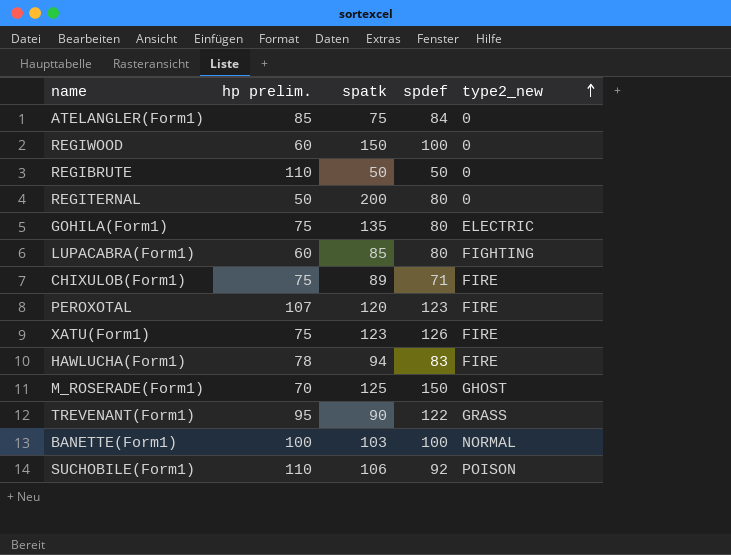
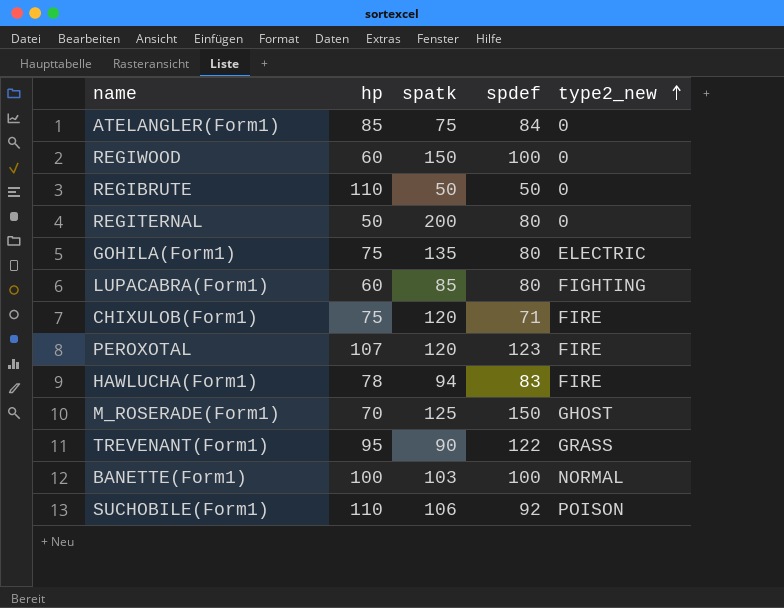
column name: hp prelim. -> hp
row XATU(Form1): 75 | 123 | 126 | FIRE -> none
CHIXULOB(Form1) | spatk: 89 -> 120

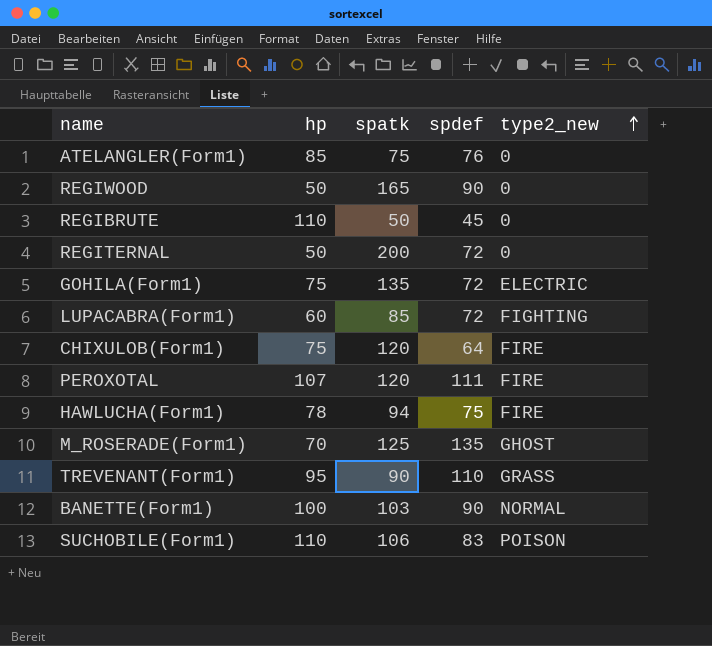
ATELANGLER(Form1) | spdef: 84 -> 76
REGIWOOD | hp: 60 -> 50
REGIWOOD | spatk: 150 -> 165
REGIWOOD | spdef: 100 -> 90
REGIBRUTE | spdef: 50 -> 45
REGITERNAL | spdef: 80 -> 72
GOHILA(Form1) | spdef: 80 -> 72
LUPACABRA(Form1) | spdef: 80 -> 72
CHIXULOB(Form1) | spdef: 71 -> 64
PEROXOTAL | spdef: 123 -> 111
HAWLUCHA(Form1) | spdef: 83 -> 75
M_ROSERADE(Form1) | spdef: 150 -> 135
TREVENANT(Form1) | spdef: 122 -> 110
BANETTE(Form1) | spdef: 100 -> 90
SUCHOBILE(Form1) | spdef: 92 -> 83

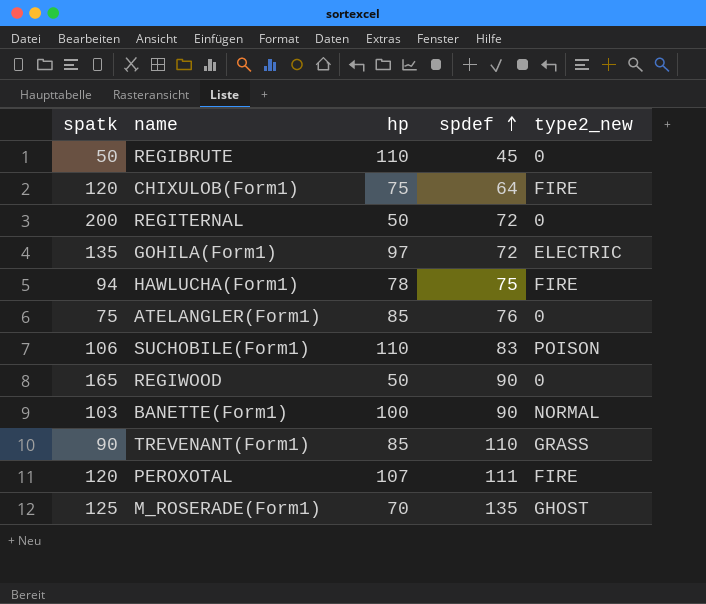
row order: type2_new ascending -> spdef ascending
column spatk | position: 3 -> 1
row LUPACABRA(Form1): 60 | 85 | 72 | FIGHTING -> none
GOHILA(Form1) | hp: 75 -> 97
TREVENANT(Form1) | hp: 95 -> 85

